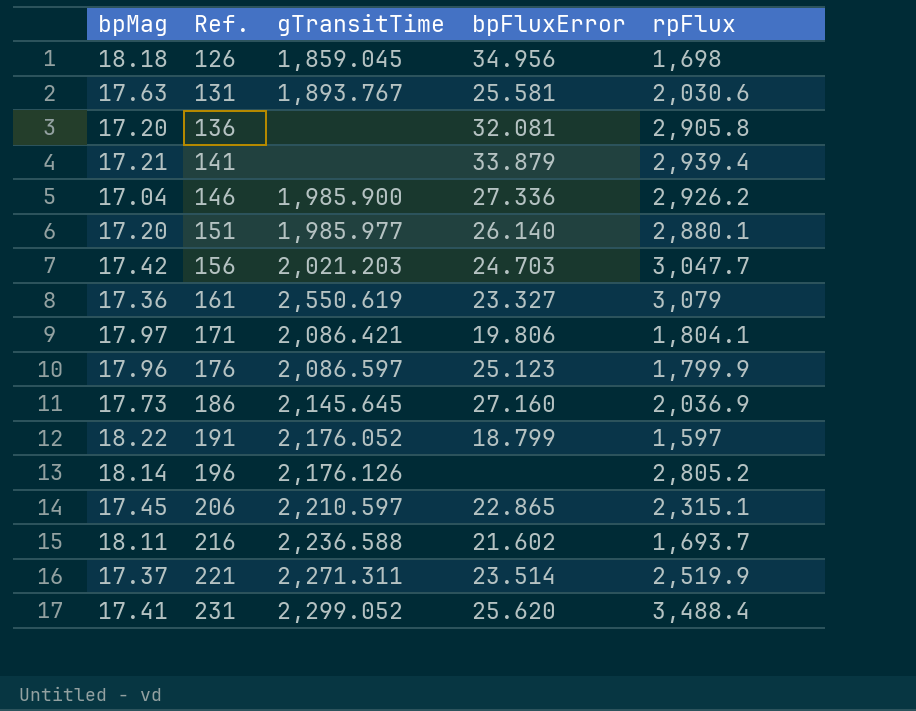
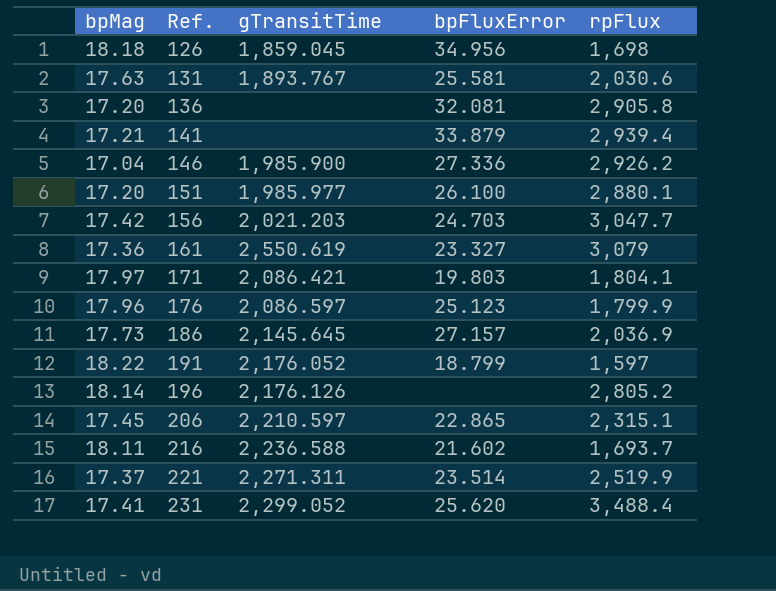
151 | bpFluxError: 26.140 -> 26.100
171 | bpFluxError: 19.806 -> 19.803
186 | bpFluxError: 27.160 -> 27.157

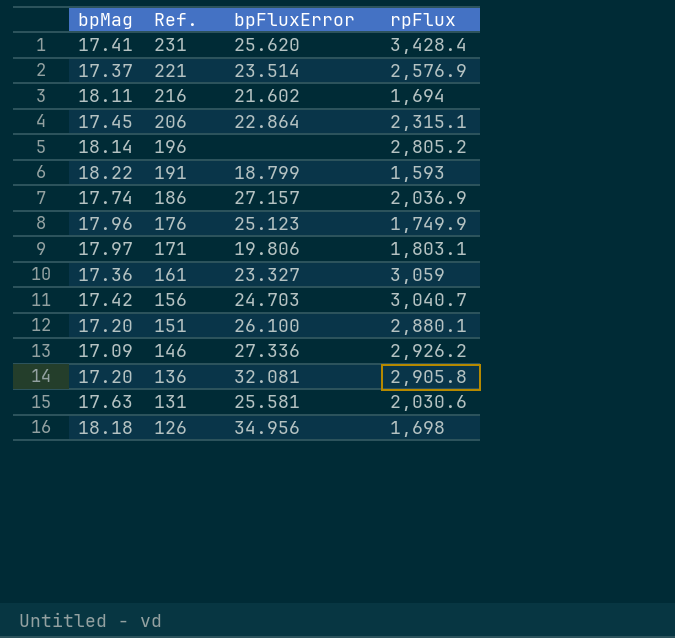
row order: Ref. ascending -> Ref. descending
column gTransitTime | position: 3 -> none
row 141: 17.21 | none | 33.879 | 2,939.4 -> none
231 | rpFlux: 3,488.4 -> 3,428.4
221 | rpFlux: 2,519.9 -> 2,576.9
216 | rpFlux: 1,693.7 -> 1,694
206 | bpFluxError: 22.865 -> 22.864
191 | rpFlux: 1,597 -> 1,593
186 | bpMag: 17.73 -> 17.74
176 | rpFlux: 1,799.9 -> 1,749.9
171 | bpFluxError: 19.803 -> 19.806
171 | rpFlux: 1,804.1 -> 1,803.1
161 | rpFlux: 3,079 -> 3,059
156 | rpFlux: 3,047.7 -> 3,040.7
146 | bpMag: 17.04 -> 17.09

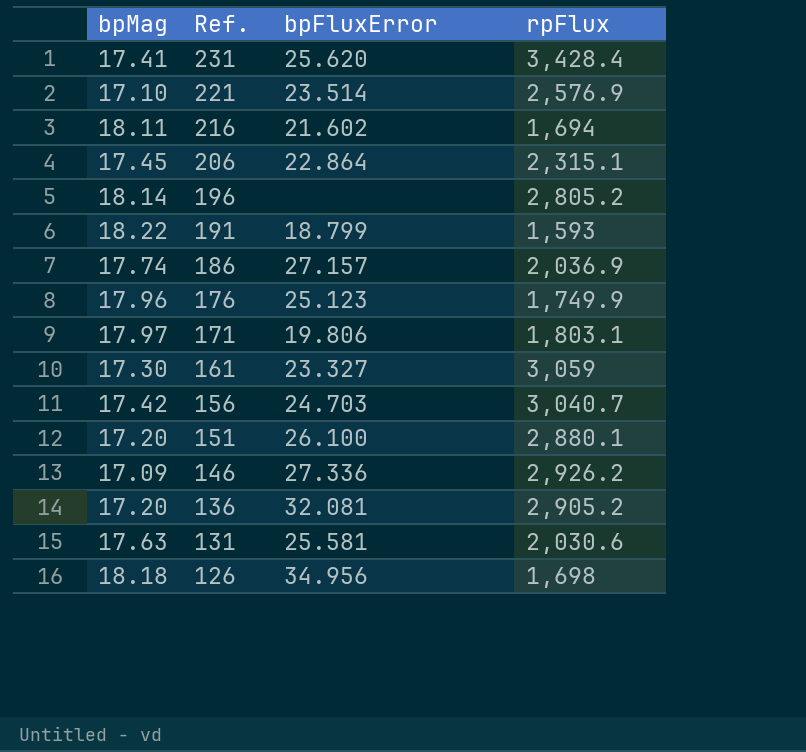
221 | bpMag: 17.37 -> 17.10
161 | bpMag: 17.36 -> 17.30
136 | rpFlux: 2,905.8 -> 2,905.2

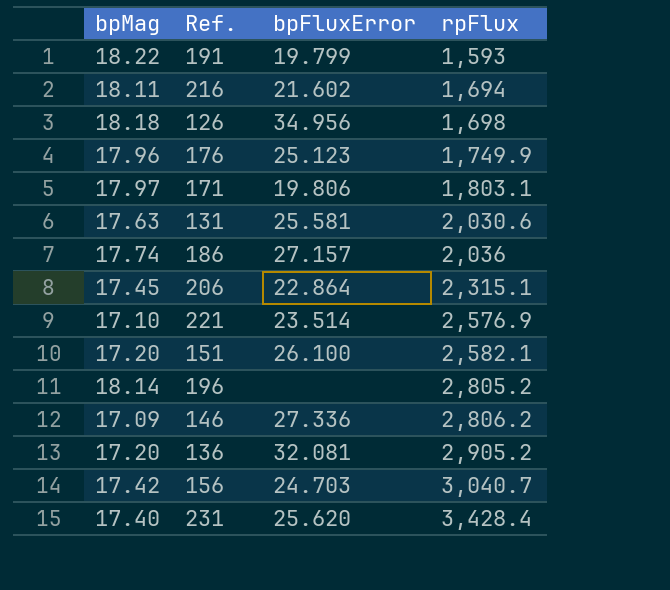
row order: Ref. descending -> rpFlux ascending
row 161: 17.30 | 23.327 | 3,059 -> none
191 | bpFluxError: 18.799 -> 19.799
186 | rpFlux: 2,036.9 -> 2,036
151 | rpFlux: 2,880.1 -> 2,582.1
146 | rpFlux: 2,926.2 -> 2,806.2
231 | bpMag: 17.41 -> 17.40

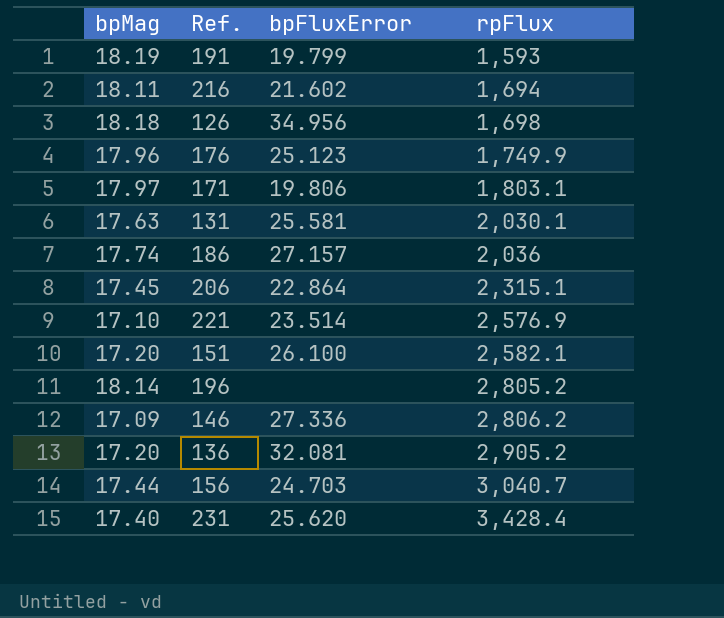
191 | bpMag: 18.22 -> 18.19
131 | rpFlux: 2,030.6 -> 2,030.1
156 | bpMag: 17.42 -> 17.44

